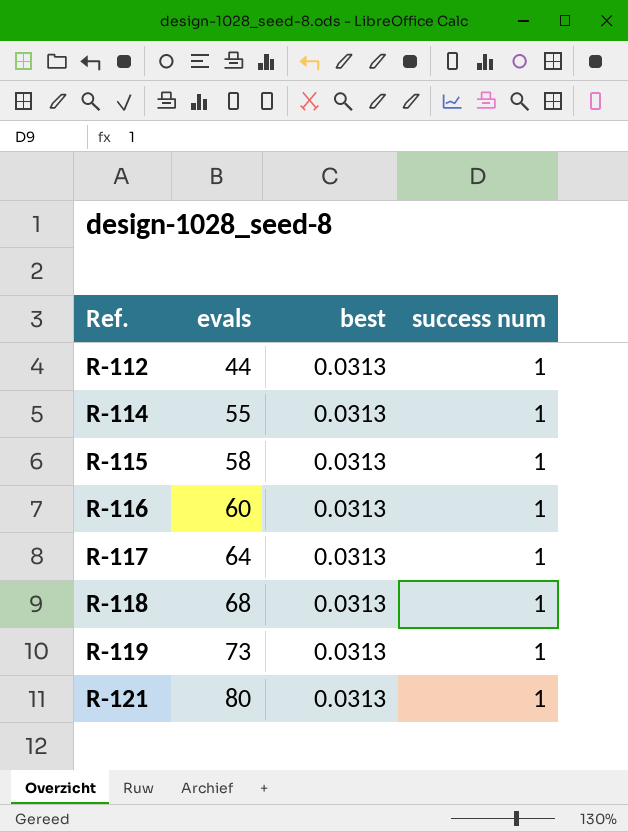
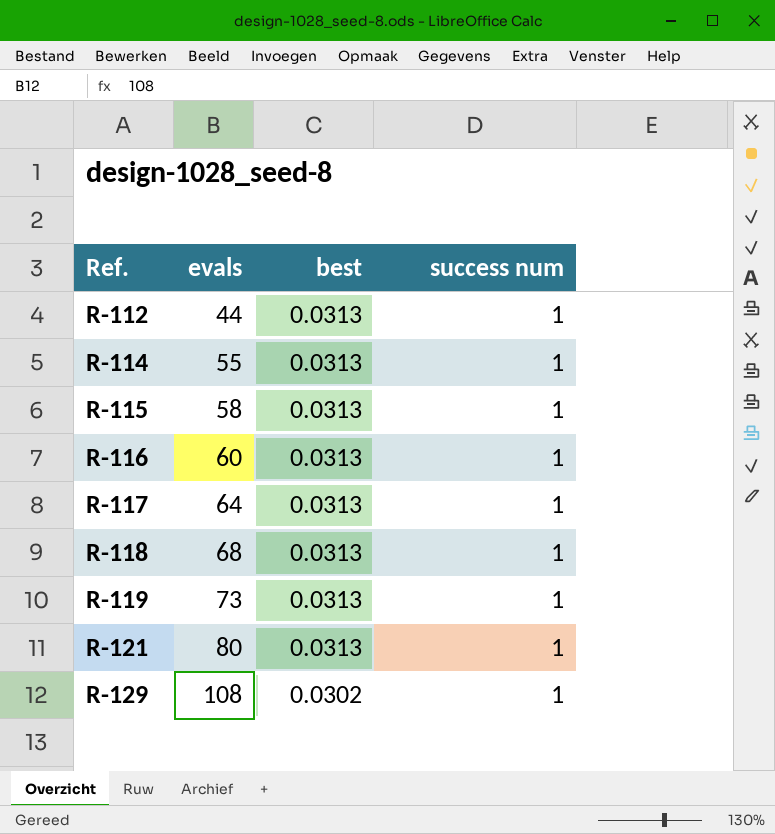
row R-129: none -> 108 | 0.0302 | 1

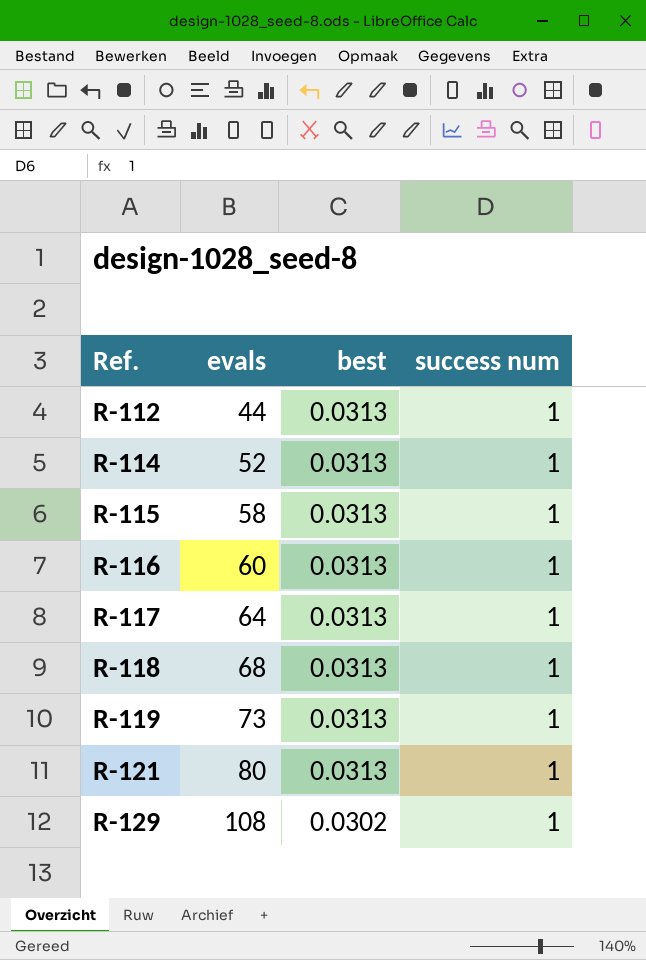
R-114 | evals: 55 -> 52

